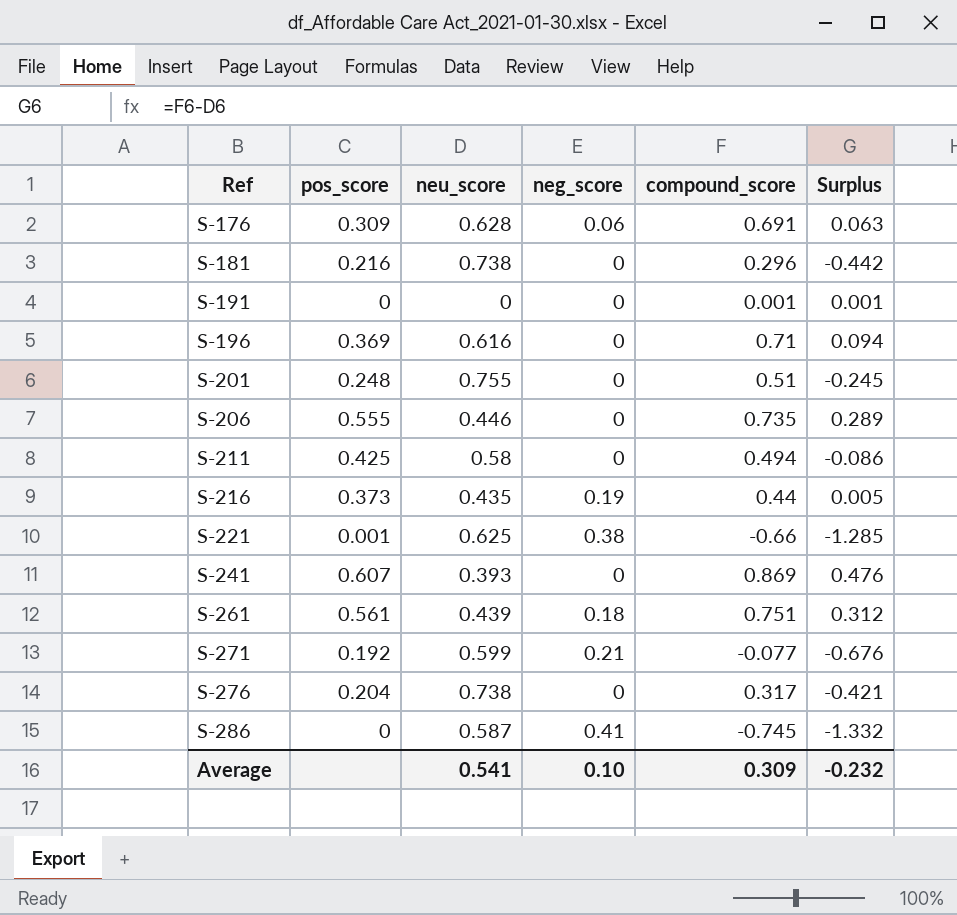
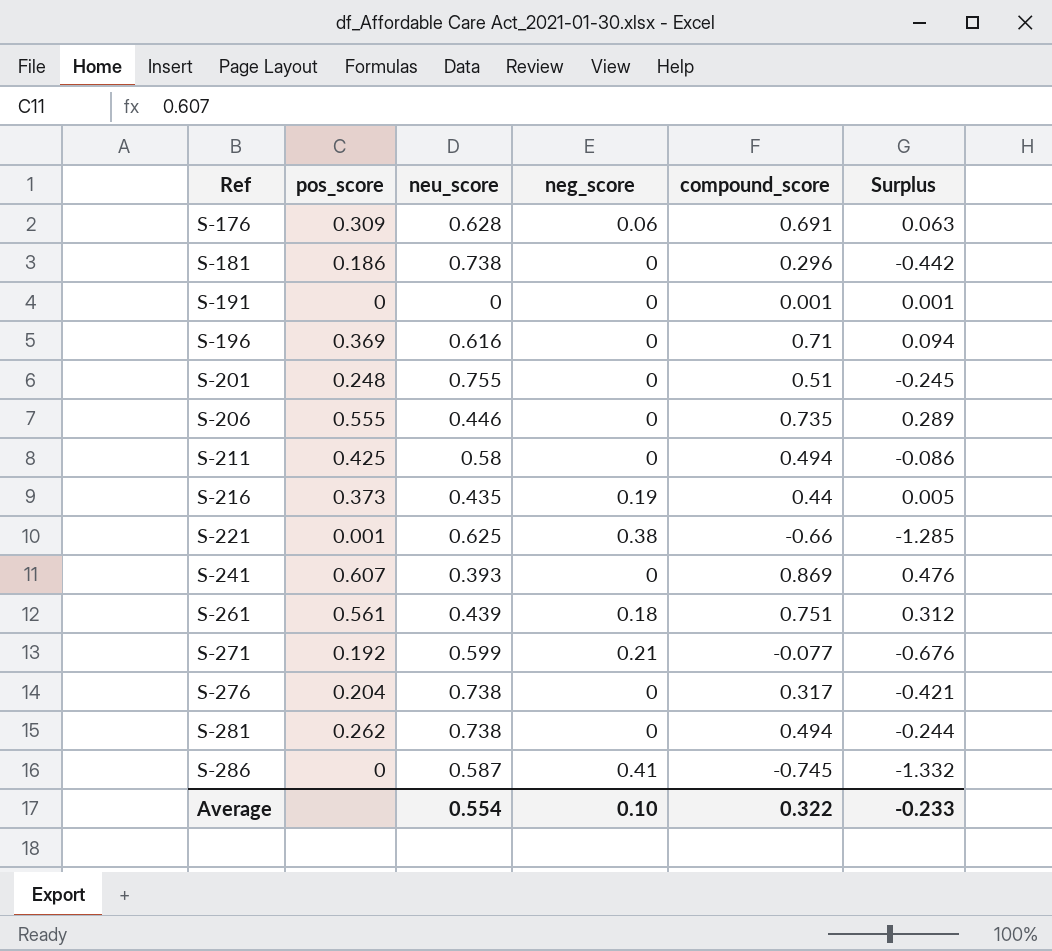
S-181 | pos_score: 0.216 -> 0.186
row S-281: none -> 0.262 | 0.738 | 0 | 0.494 | -0.244
Average | neu_score: 0.541 -> 0.554
Average | compound_score: 0.309 -> 0.322
Average | Surplus: -0.232 -> -0.233

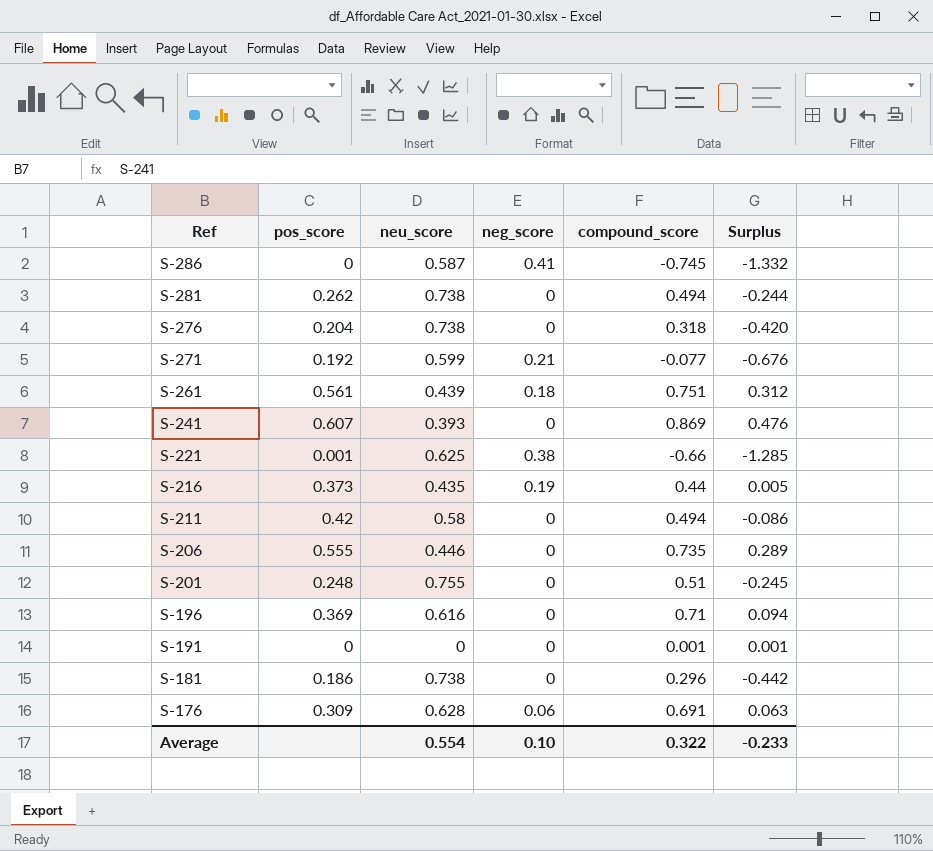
row order: Ref ascending -> Ref descending
S-276 | compound_score: 0.317 -> 0.318
S-276 | Surplus: -0.421 -> -0.420
S-211 | pos_score: 0.425 -> 0.42

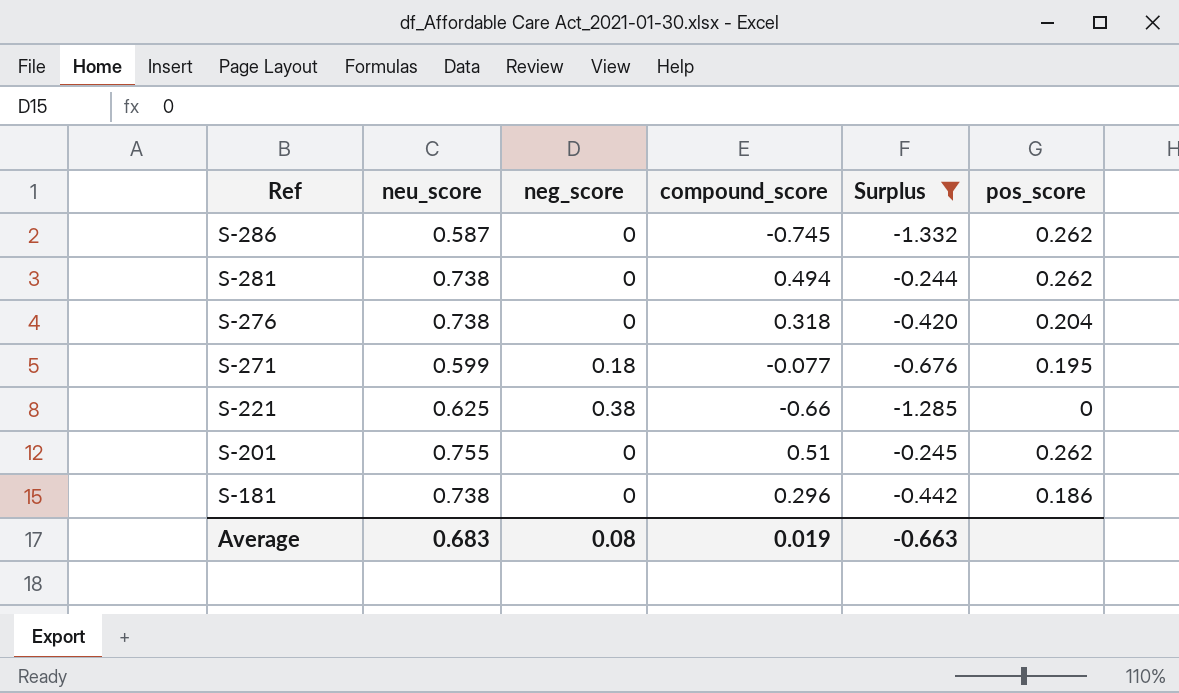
filter: none -> Surplus <= -0.244
column pos_score | position: 2 -> 6
S-286 | neg_score: 0.41 -> 0
S-286 | pos_score: 0 -> 0.262
S-271 | neg_score: 0.21 -> 0.18
S-271 | pos_score: 0.192 -> 0.195
S-221 | pos_score: 0.001 -> 0
S-201 | pos_score: 0.248 -> 0.262
Average | neu_score: 0.554 -> 0.683
Average | neg_score: 0.10 -> 0.08
Average | compound_score: 0.322 -> 0.019
Average | Surplus: -0.233 -> -0.663

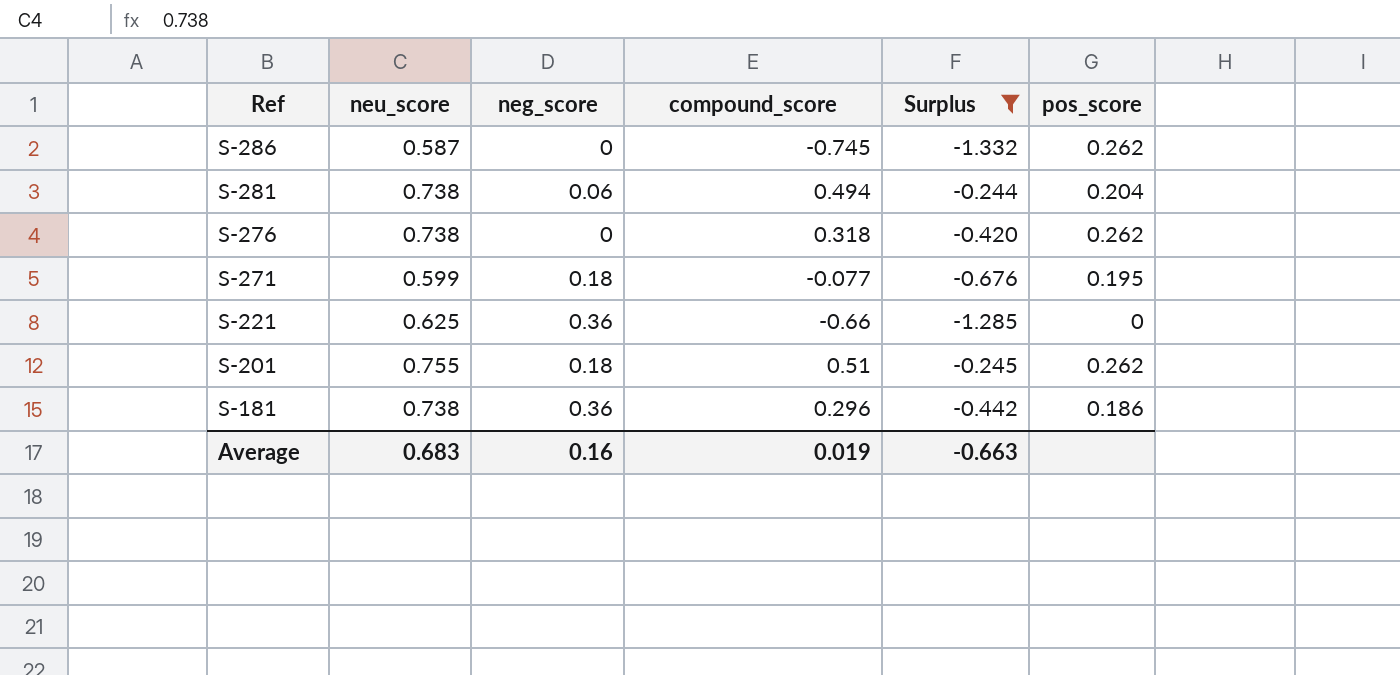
S-281 | neg_score: 0 -> 0.06
S-281 | pos_score: 0.262 -> 0.204
S-276 | pos_score: 0.204 -> 0.262
S-221 | neg_score: 0.38 -> 0.36
S-201 | neg_score: 0 -> 0.18
S-181 | neg_score: 0 -> 0.36
Average | neg_score: 0.08 -> 0.16

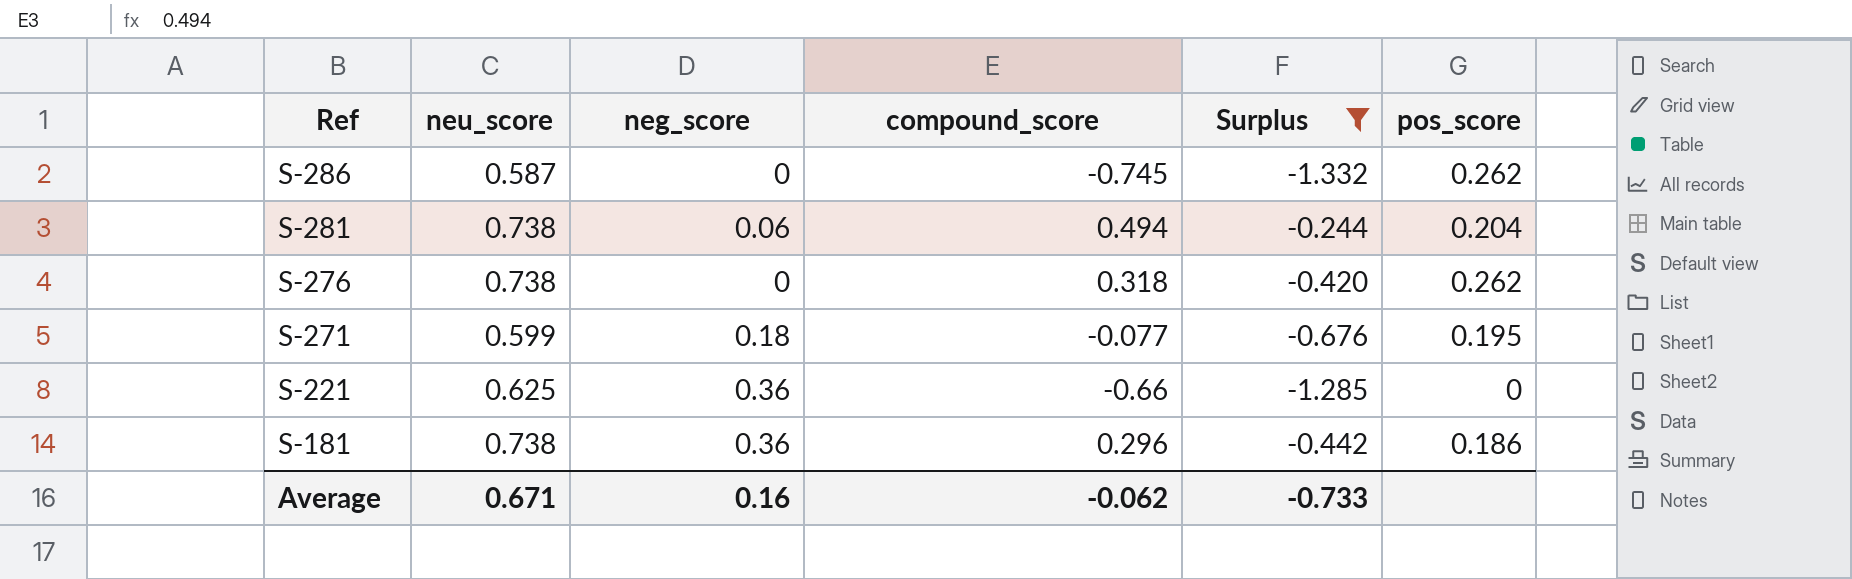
row S-201: 0.755 | 0.18 | 0.51 | -0.245 | 0.262 -> none
Average | neu_score: 0.683 -> 0.671
Average | compound_score: 0.019 -> -0.062
Average | Surplus: -0.663 -> -0.733

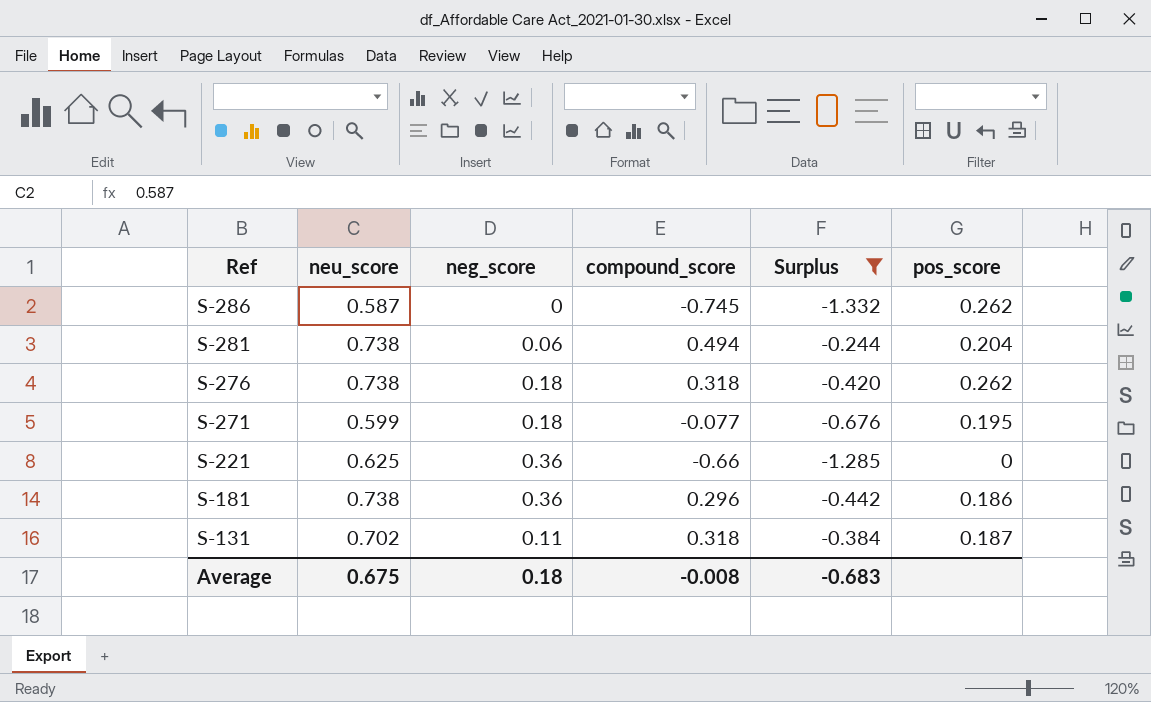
S-276 | neg_score: 0 -> 0.18
row S-131: none -> 0.702 | 0.11 | 0.318 | -0.384 | 0.187
Average | neu_score: 0.671 -> 0.675
Average | neg_score: 0.16 -> 0.18
Average | compound_score: -0.062 -> -0.008
Average | Surplus: -0.733 -> -0.683

